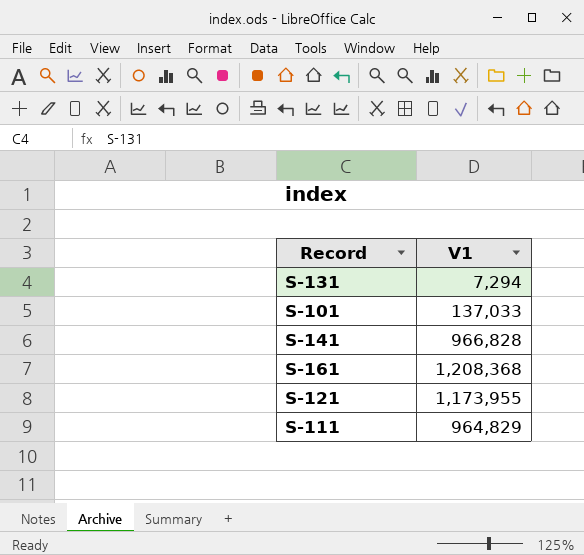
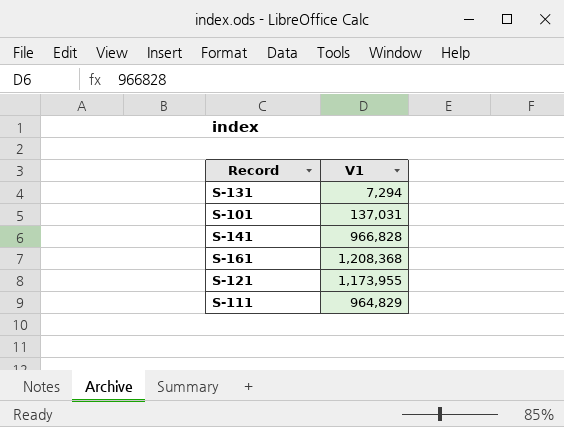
S-101 | V1: 137,033 -> 137,031

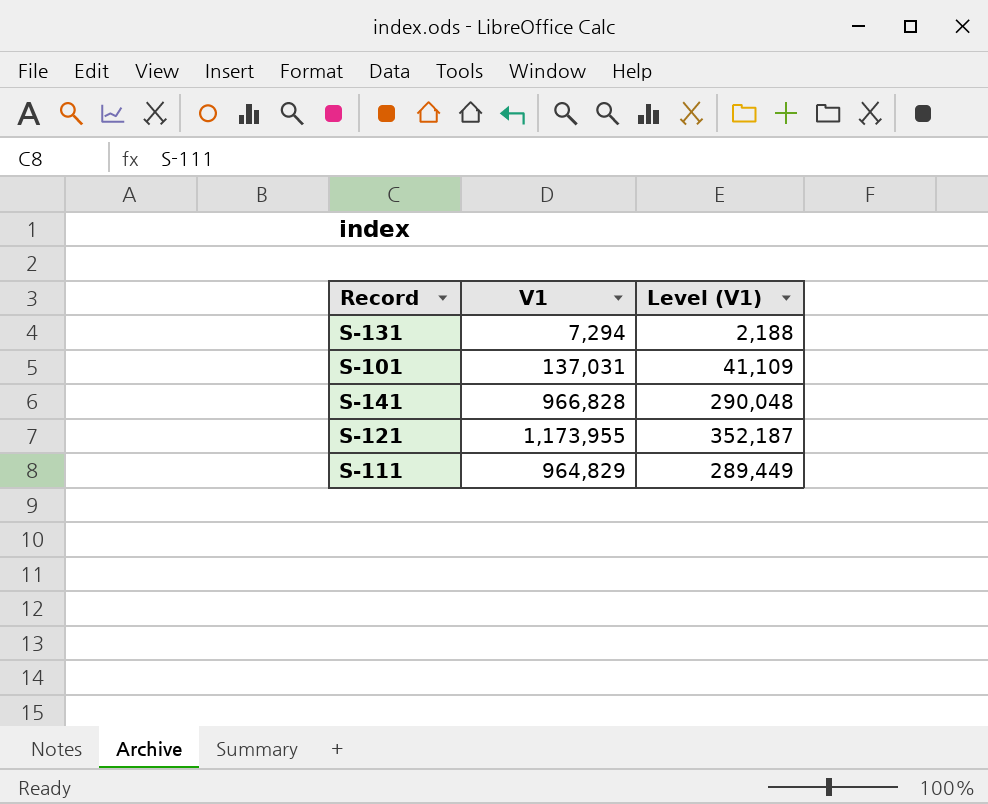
column Level (V1) | formula: none -> [V1] * 0.3
row S-161: 1,208,368 -> none

